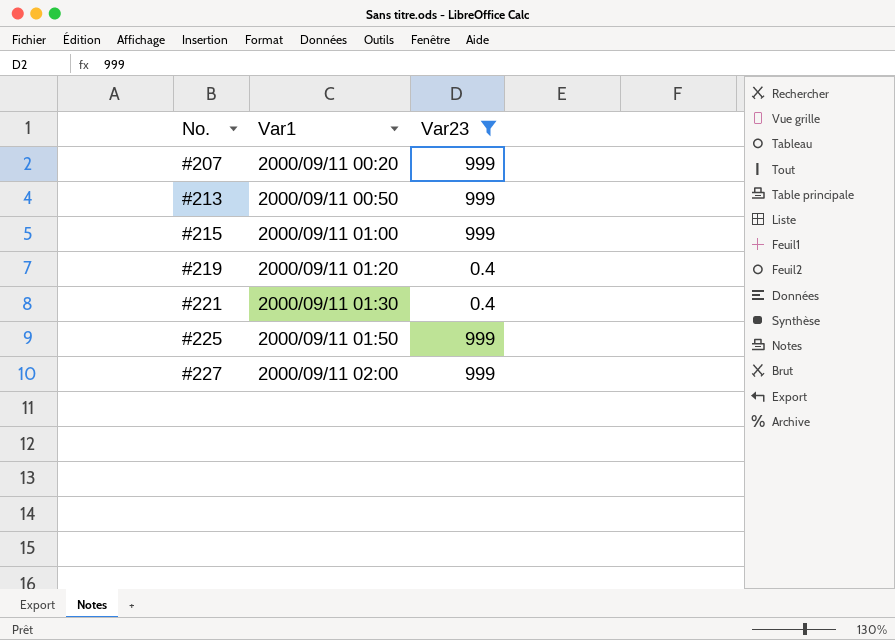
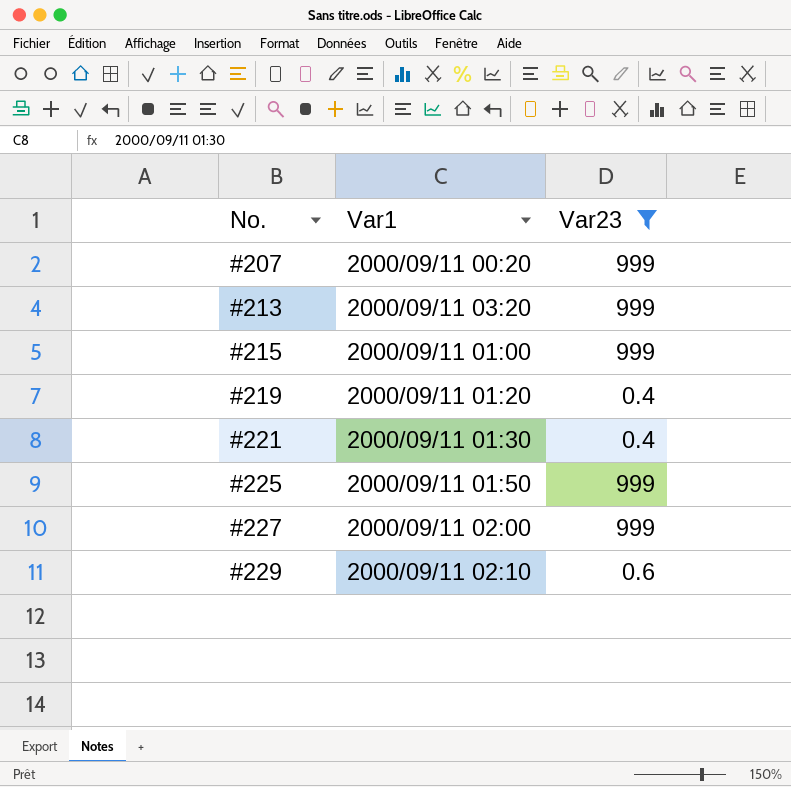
#213 | Var1: 2000/09/11 00:50 -> 2000/09/11 03:20
row #229: none -> 2000/09/11 02:10 | 0.6

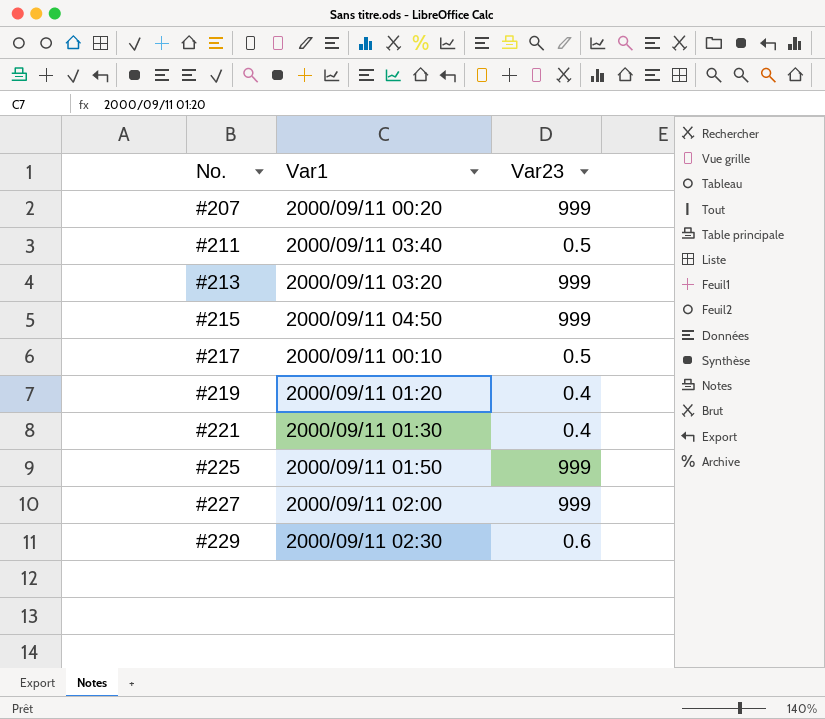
filter: Var23 != 0.5 -> none
#215 | Var1: 2000/09/11 01:00 -> 2000/09/11 04:50
#229 | Var1: 2000/09/11 02:10 -> 2000/09/11 02:30

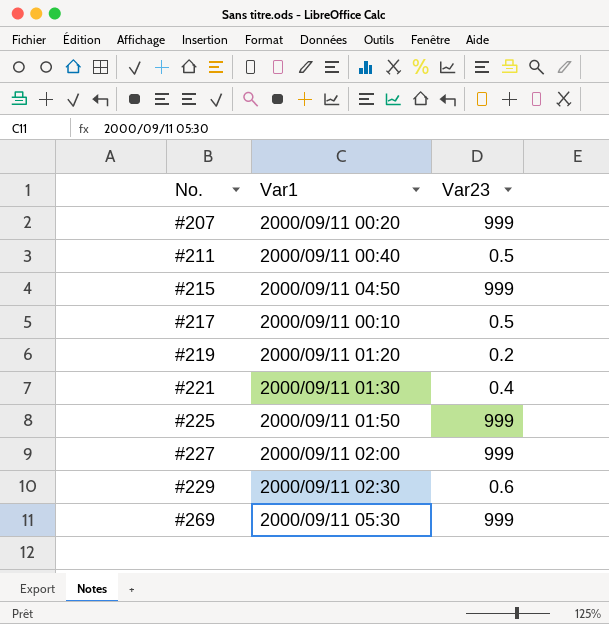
row #213: 2000/09/11 03:20 | 999 -> none
#211 | Var1: 2000/09/11 03:40 -> 2000/09/11 00:40
#219 | Var23: 0.4 -> 0.2
row #269: none -> 2000/09/11 05:30 | 999

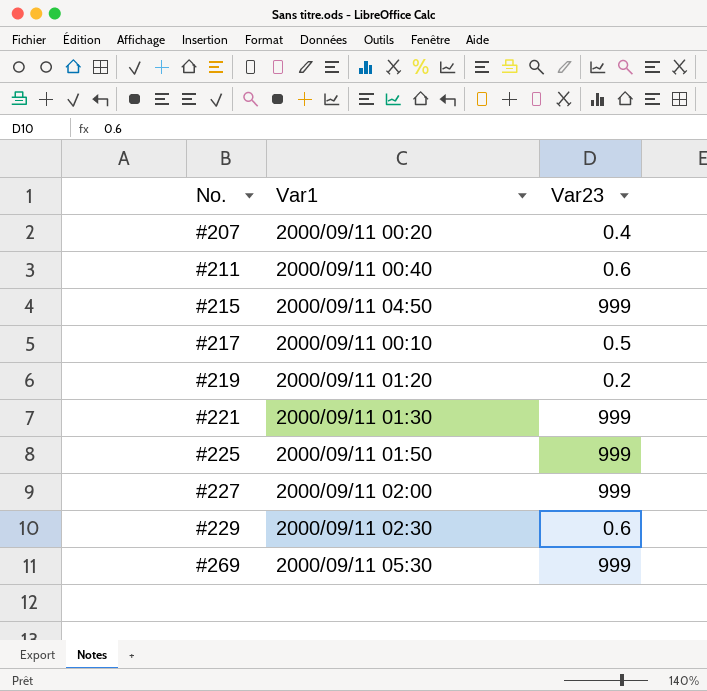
#207 | Var23: 999 -> 0.4
#211 | Var23: 0.5 -> 0.6
#221 | Var23: 0.4 -> 999

